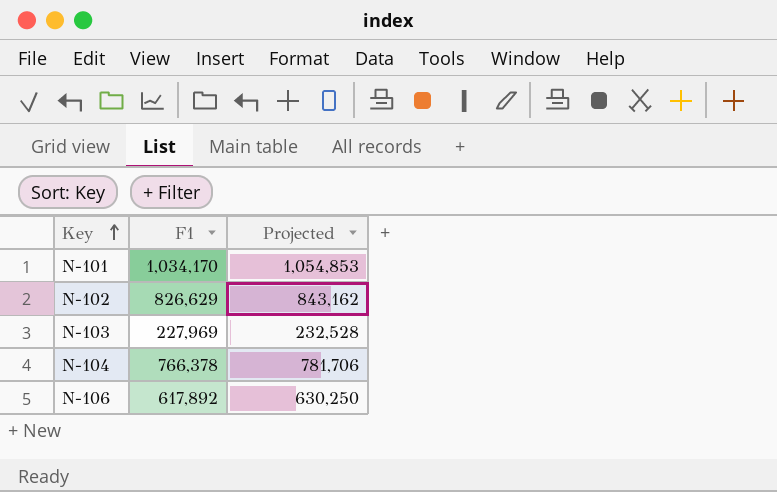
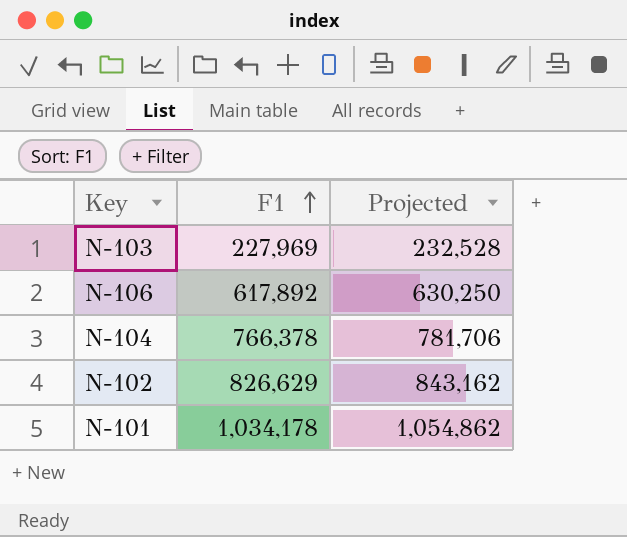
row order: Key ascending -> F1 ascending
N-101 | F1: 1,034,170 -> 1,034,178
N-101 | Projected: 1,054,853 -> 1,054,862

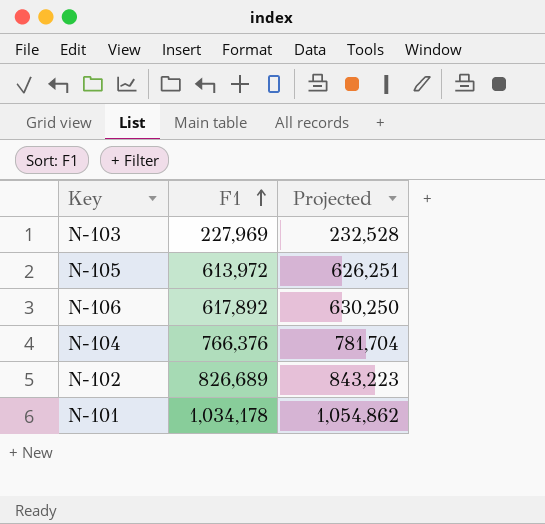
row N-105: none -> 613,972 | 626,251
N-104 | F1: 766,378 -> 766,376
N-104 | Projected: 781,706 -> 781,704
N-102 | F1: 826,629 -> 826,689
N-102 | Projected: 843,162 -> 843,223

